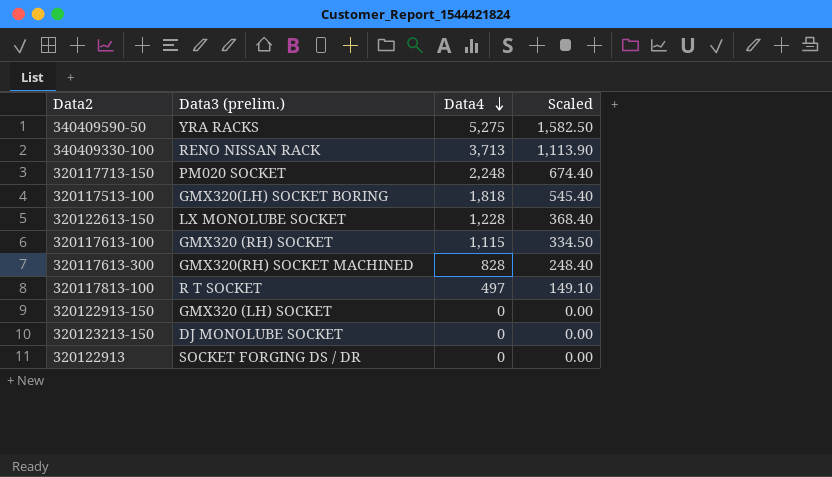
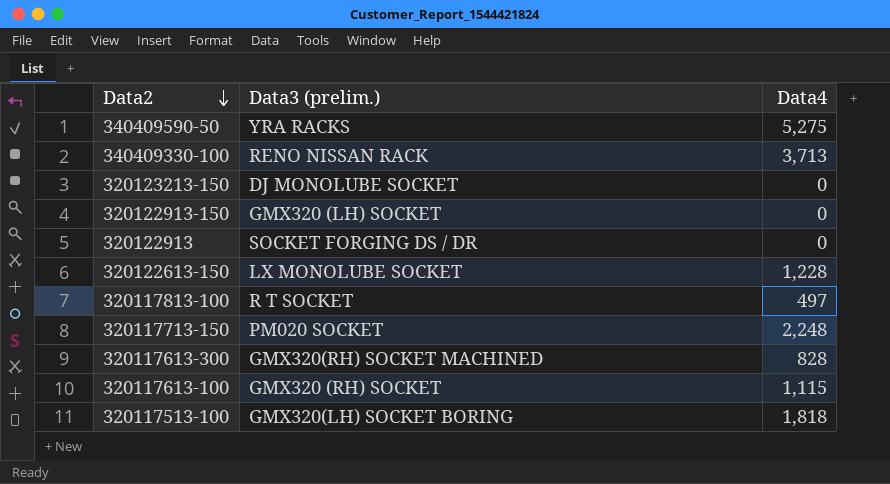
row order: Data4 descending -> Data2 descending
column Scaled | formula: [Data4] * 0.3 -> none

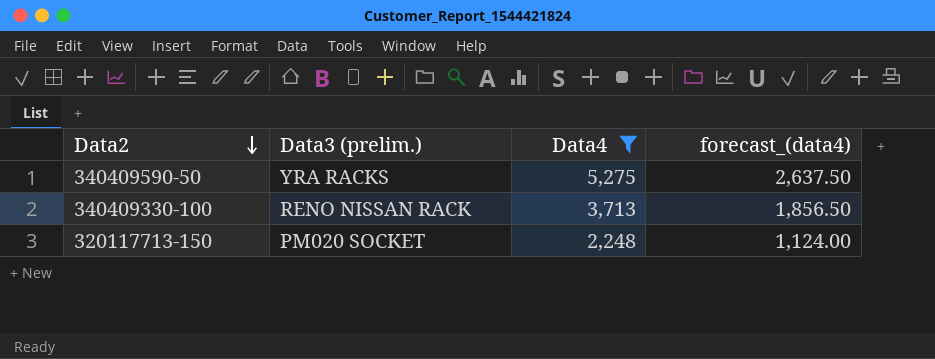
filter: none -> Data4 >= 2,248
column forecast_(data4) | formula: none -> [Data4] * 0.5

